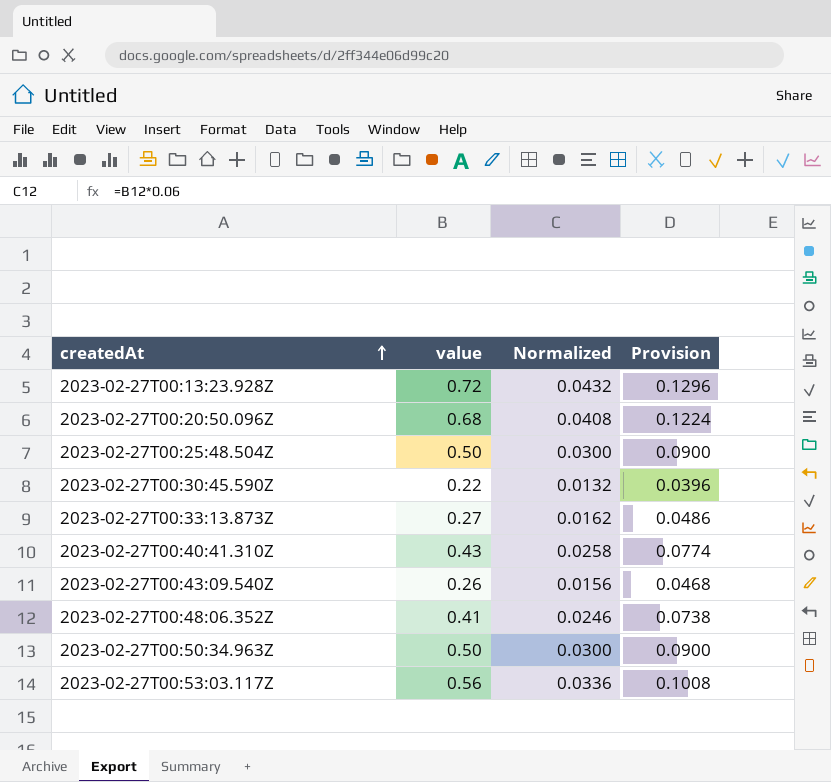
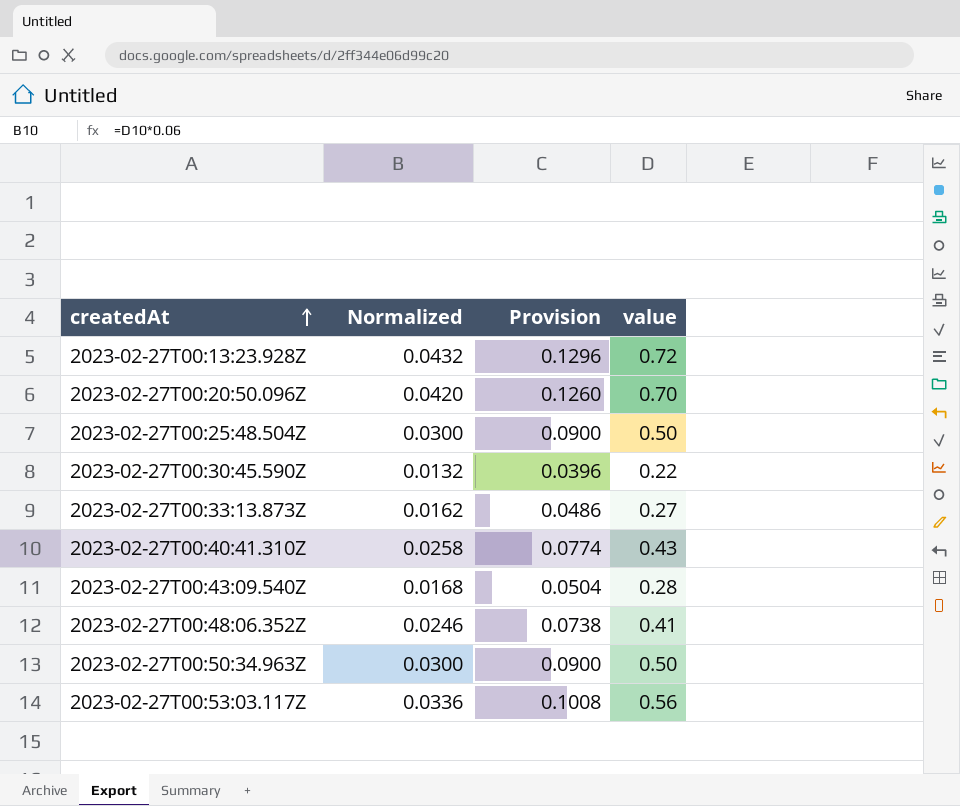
column value | position: 2 -> 4
2023-02-27T00:20:50.096Z | Normalized: 0.0408 -> 0.0420
2023-02-27T00:20:50.096Z | Provision: 0.1224 -> 0.1260
2023-02-27T00:20:50.096Z | value: 0.68 -> 0.70
2023-02-27T00:43:09.540Z | Normalized: 0.0156 -> 0.0168
2023-02-27T00:43:09.540Z | Provision: 0.0468 -> 0.0504
2023-02-27T00:43:09.540Z | value: 0.26 -> 0.28

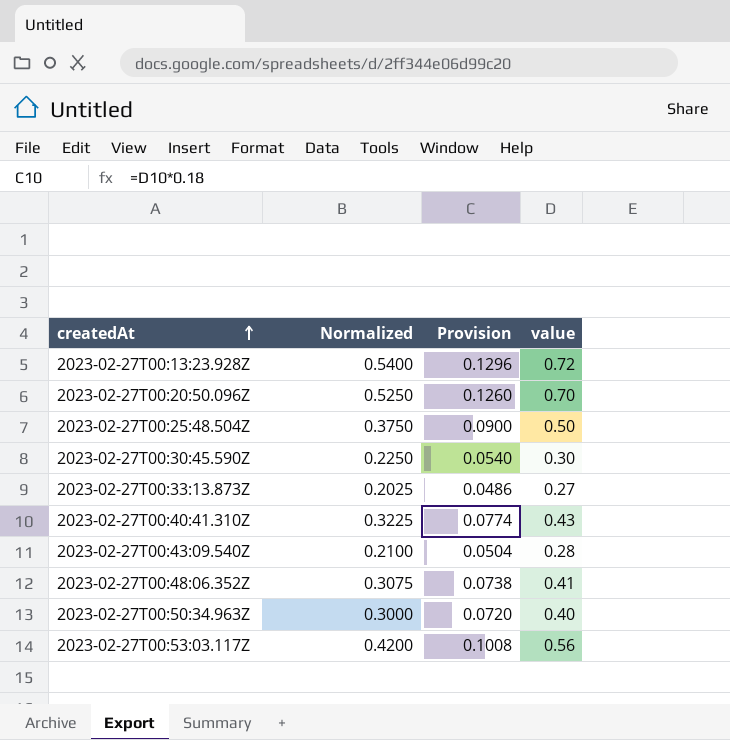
column Normalized | formula: [value] * 0.06 -> [value] * 0.75
2023-02-27T00:30:45.590Z | Provision: 0.0396 -> 0.0540
2023-02-27T00:30:45.590Z | value: 0.22 -> 0.30
2023-02-27T00:50:34.963Z | Provision: 0.0900 -> 0.0720
2023-02-27T00:50:34.963Z | value: 0.50 -> 0.40

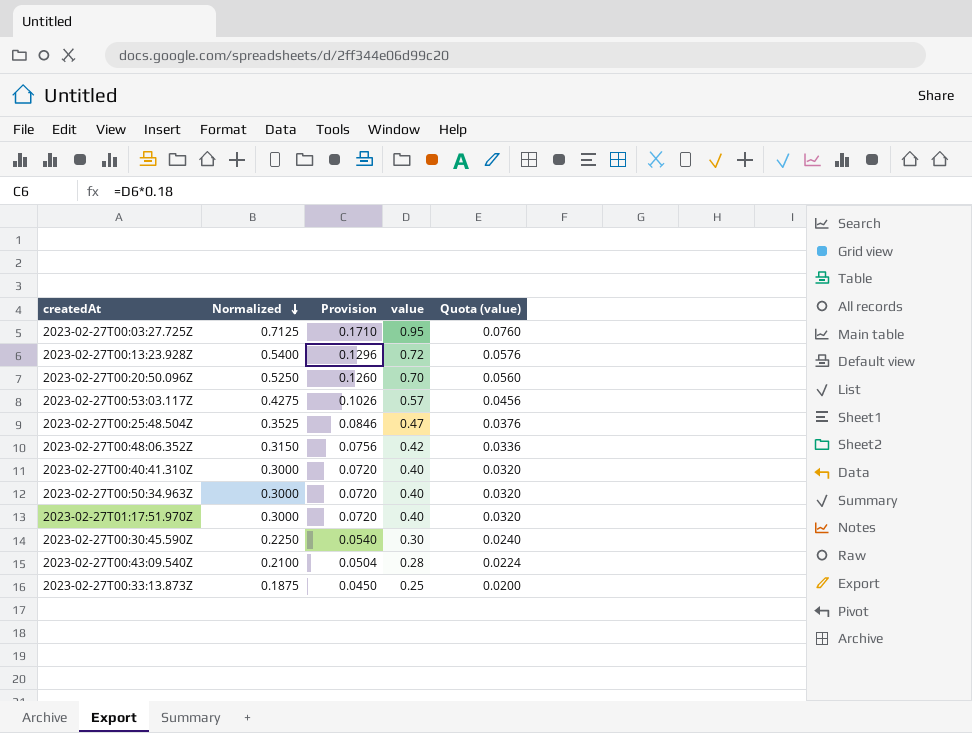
row order: createdAt ascending -> Normalized descending
column Quota (value) | formula: none -> [value] * 0.08
row 2023-02-27T00:03:27.725Z: none -> 0.7125 | 0.1710 | 0.95 | 0.0760
2023-02-27T00:53:03.117Z | Normalized: 0.4200 -> 0.4275
2023-02-27T00:53:03.117Z | Provision: 0.1008 -> 0.1026
2023-02-27T00:53:03.117Z | value: 0.56 -> 0.57
2023-02-27T00:25:48.504Z | Normalized: 0.3750 -> 0.3525
2023-02-27T00:25:48.504Z | Provision: 0.0900 -> 0.0846
2023-02-27T00:25:48.504Z | value: 0.50 -> 0.47
2023-02-27T00:48:06.352Z | Normalized: 0.3075 -> 0.3150
2023-02-27T00:48:06.352Z | Provision: 0.0738 -> 0.0756
2023-02-27T00:48:06.352Z | value: 0.41 -> 0.42
2023-02-27T00:40:41.310Z | Normalized: 0.3225 -> 0.3000
2023-02-27T00:40:41.310Z | Provision: 0.0774 -> 0.0720
2023-02-27T00:40:41.310Z | value: 0.43 -> 0.40
row 2023-02-27T01:17:51.970Z: none -> 0.3000 | 0.0720 | 0.40 | 0.0320
2023-02-27T00:33:13.873Z | Normalized: 0.2025 -> 0.1875
2023-02-27T00:33:13.873Z | Provision: 0.0486 -> 0.0450
2023-02-27T00:33:13.873Z | value: 0.27 -> 0.25

